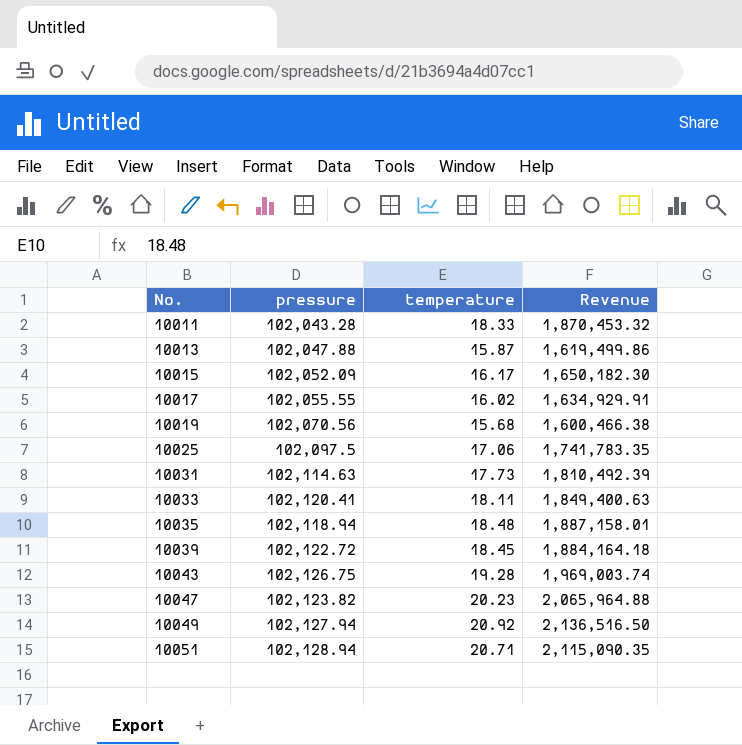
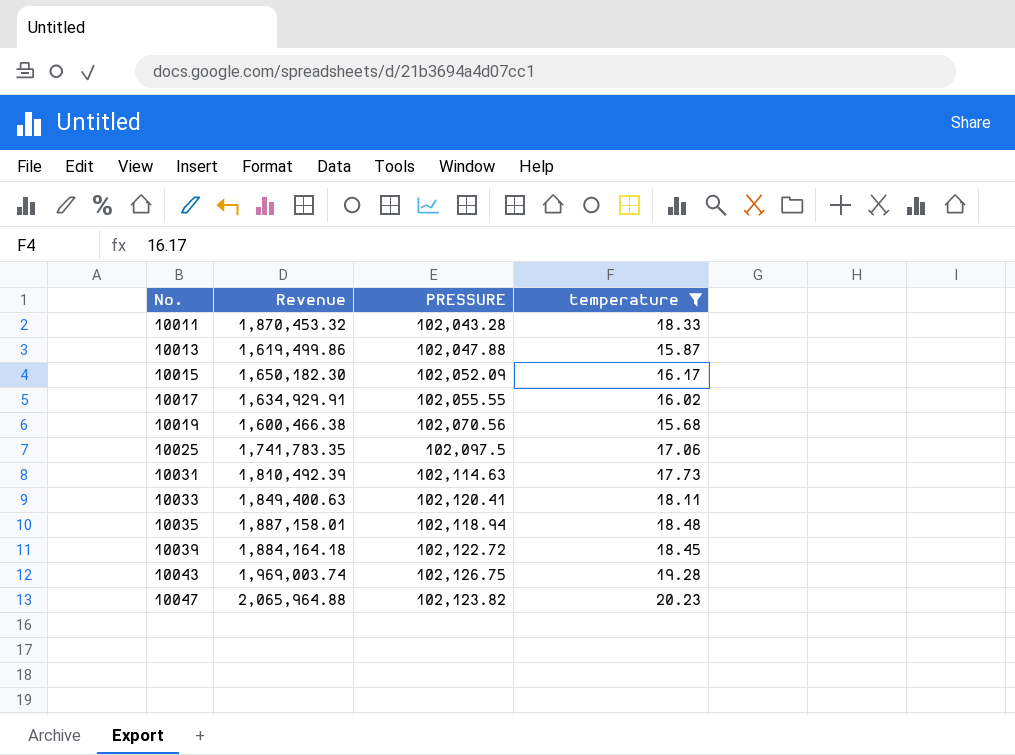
filter: none -> temperature <= 20.23
column Revenue | position: 4 -> 2
column name: pressure -> PRESSURE

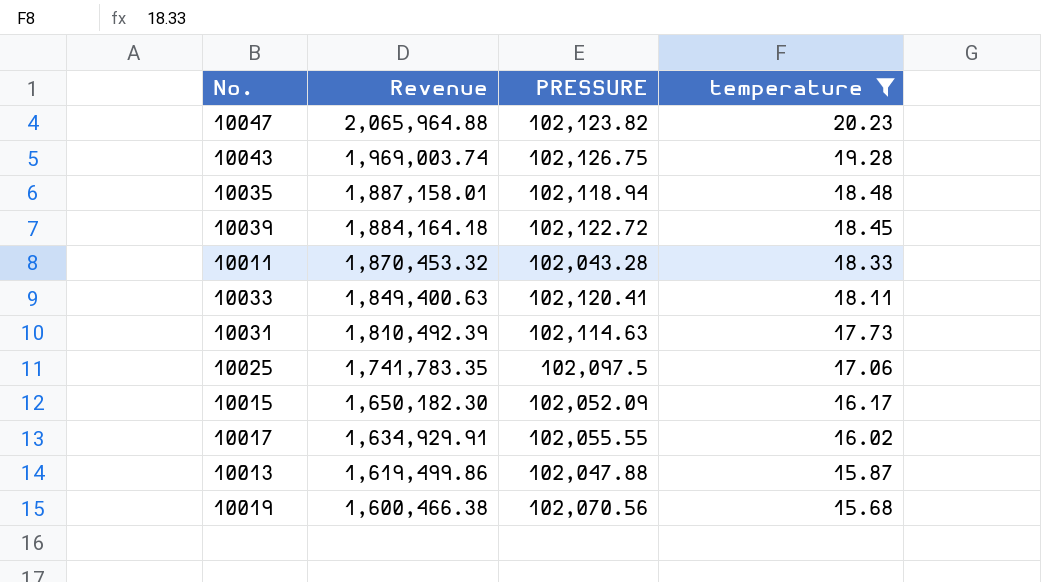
row order: No. ascending -> Revenue descending

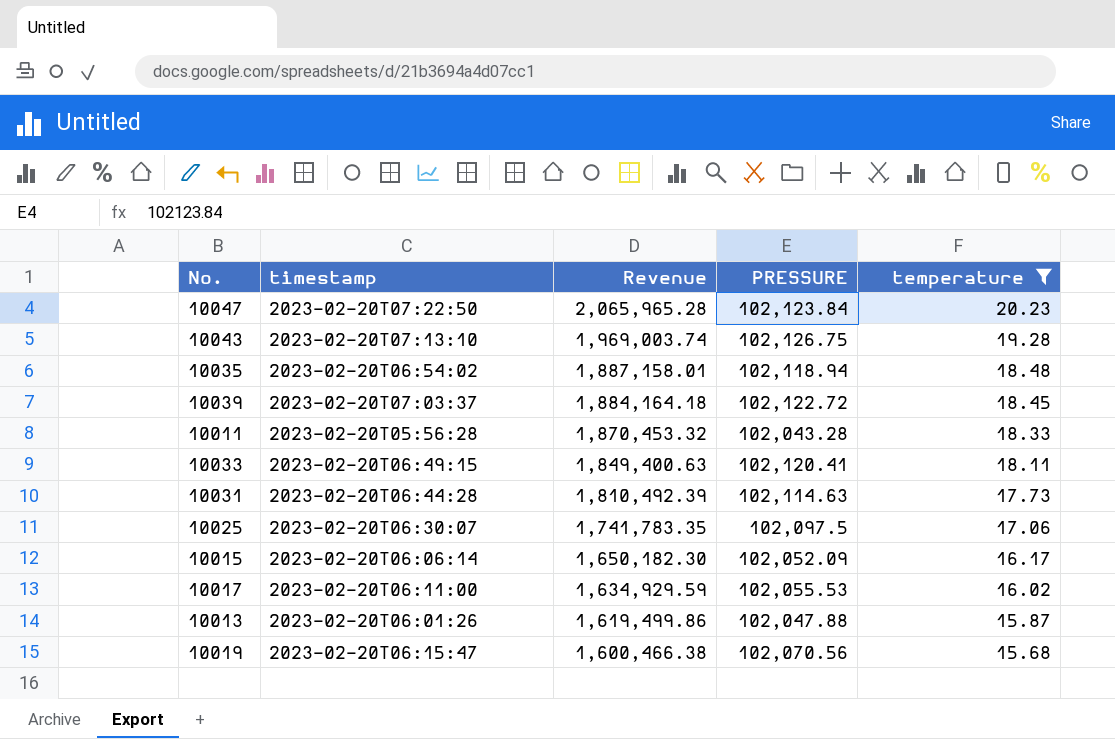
column timestamp | position: none -> 2
10047 | Revenue: 2,065,964.88 -> 2,065,965.28
10047 | PRESSURE: 102,123.82 -> 102,123.84
10017 | Revenue: 1,634,929.91 -> 1,634,929.59
10017 | PRESSURE: 102,055.55 -> 102,055.53

